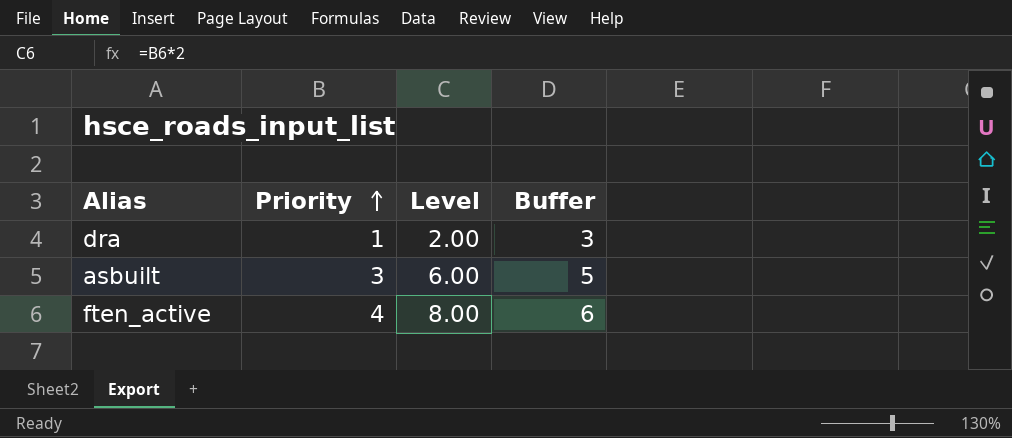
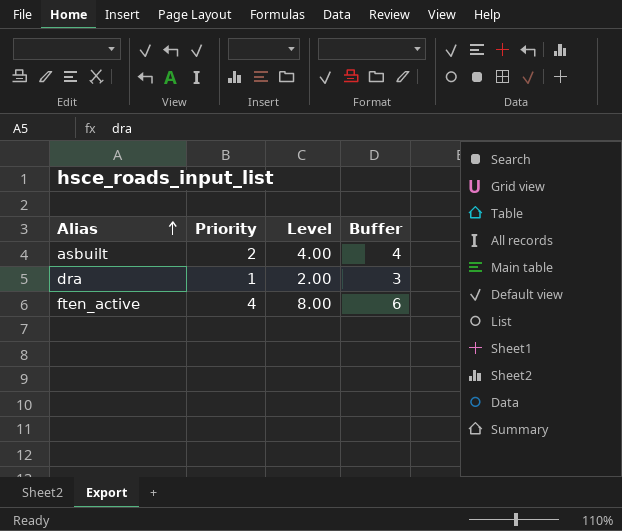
row order: Priority ascending -> Alias ascending
asbuilt | Priority: 3 -> 2
asbuilt | Level: 6.00 -> 4.00
asbuilt | Buffer: 5 -> 4

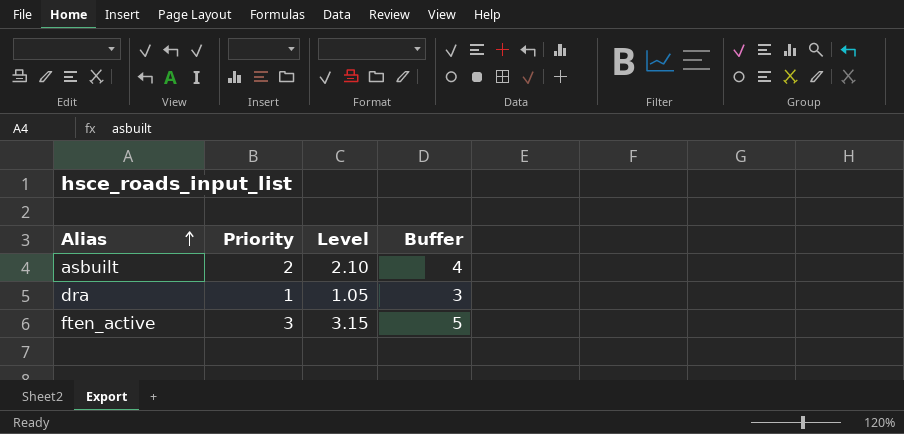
column Level | formula: [Priority] * 2 -> [Priority] * 1.05
ften_active | Priority: 4 -> 3
ften_active | Buffer: 6 -> 5

